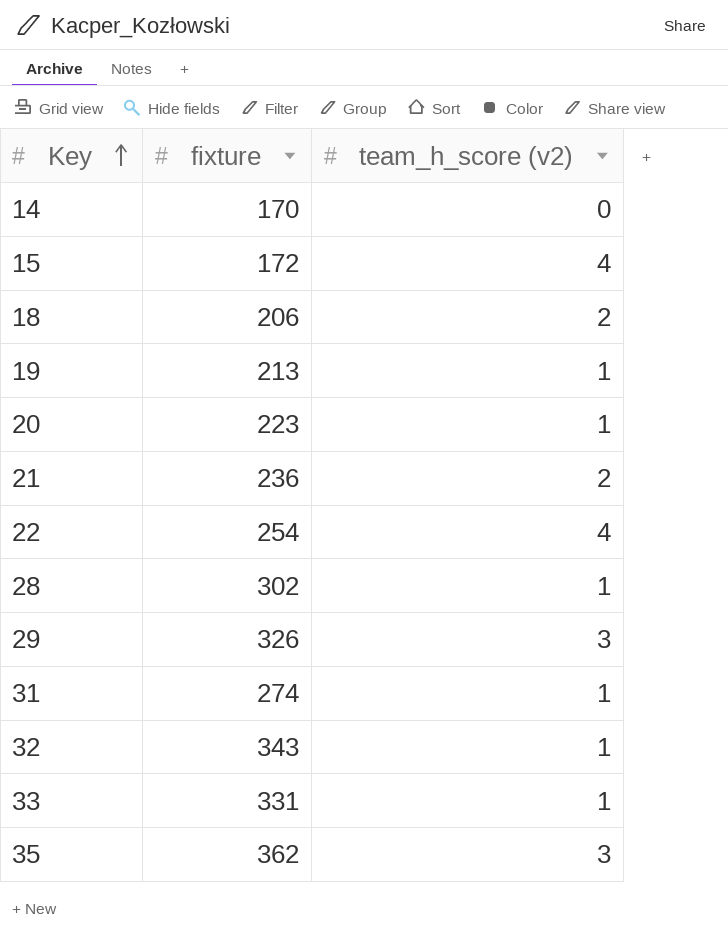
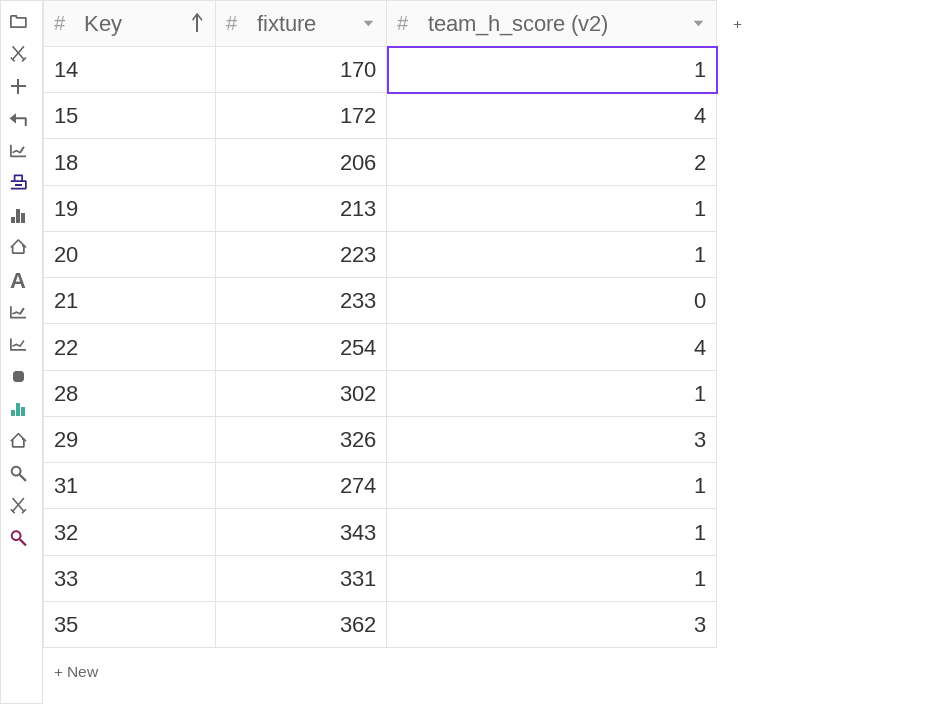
14 | team_h_score (v2): 0 -> 1
21 | fixture: 236 -> 233
21 | team_h_score (v2): 2 -> 0

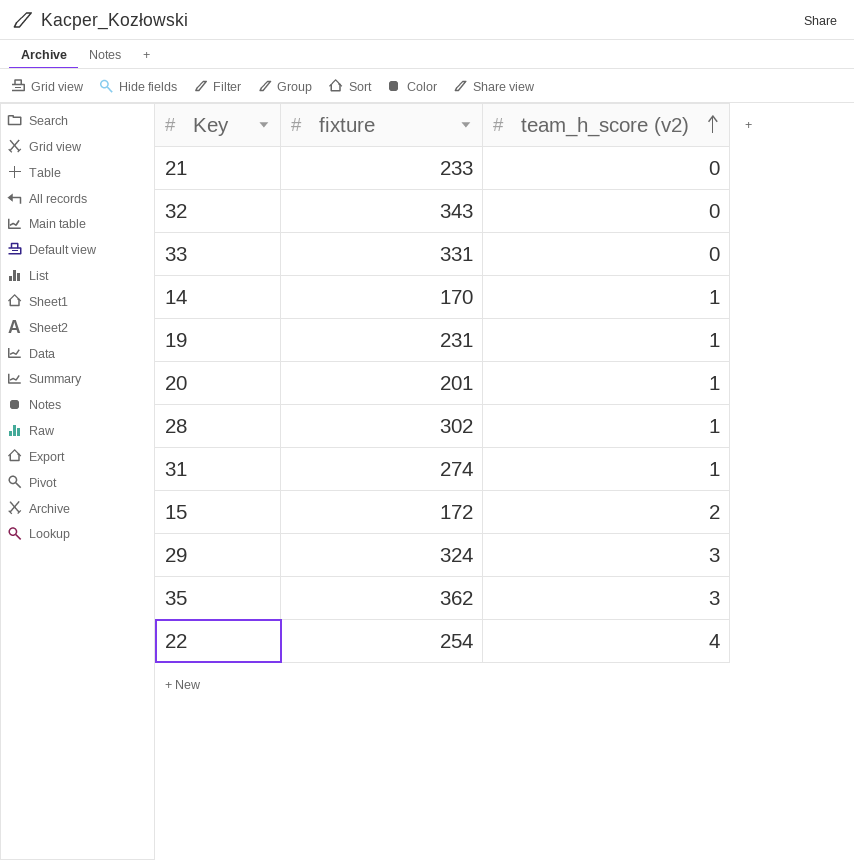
row order: Key ascending -> team_h_score (v2) ascending
row 18: 206 | 2 -> none
32 | team_h_score (v2): 1 -> 0
33 | team_h_score (v2): 1 -> 0
19 | fixture: 213 -> 231
20 | fixture: 223 -> 201
15 | team_h_score (v2): 4 -> 2
29 | fixture: 326 -> 324

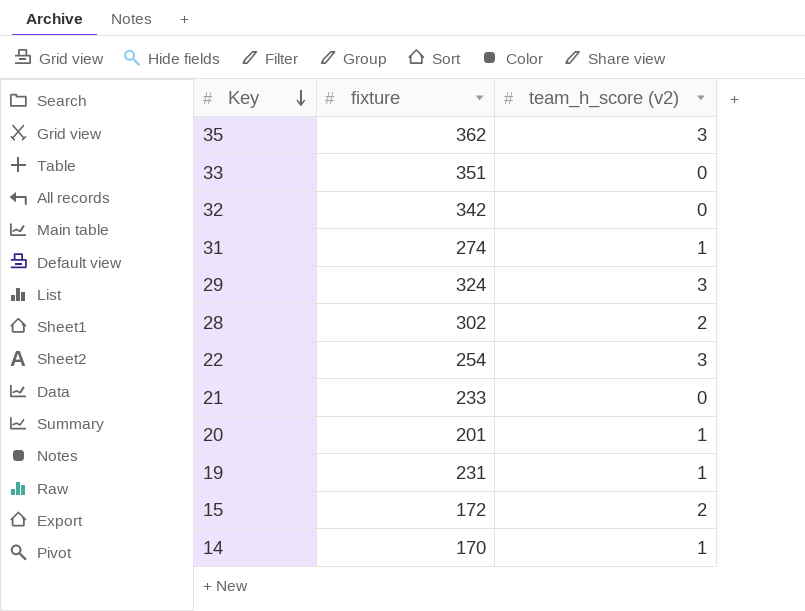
row order: team_h_score (v2) ascending -> Key descending
33 | fixture: 331 -> 351
32 | fixture: 343 -> 342
28 | team_h_score (v2): 1 -> 2
22 | team_h_score (v2): 4 -> 3

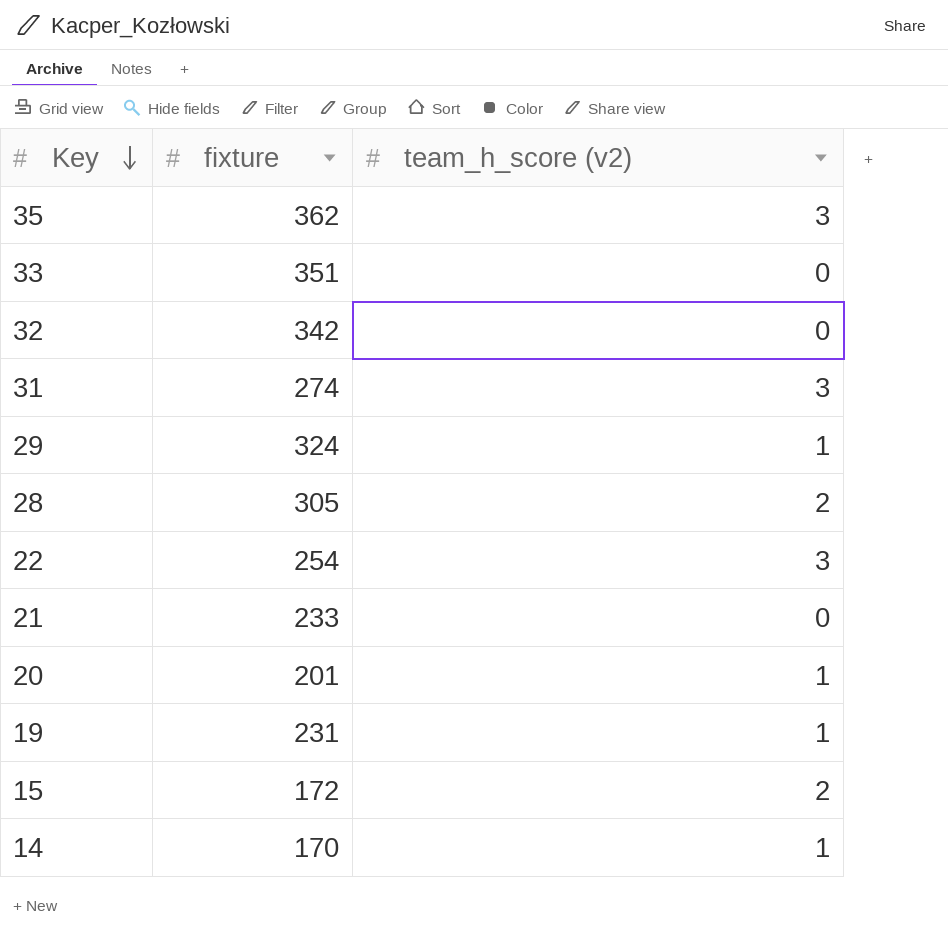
31 | team_h_score (v2): 1 -> 3
29 | team_h_score (v2): 3 -> 1
28 | fixture: 302 -> 305

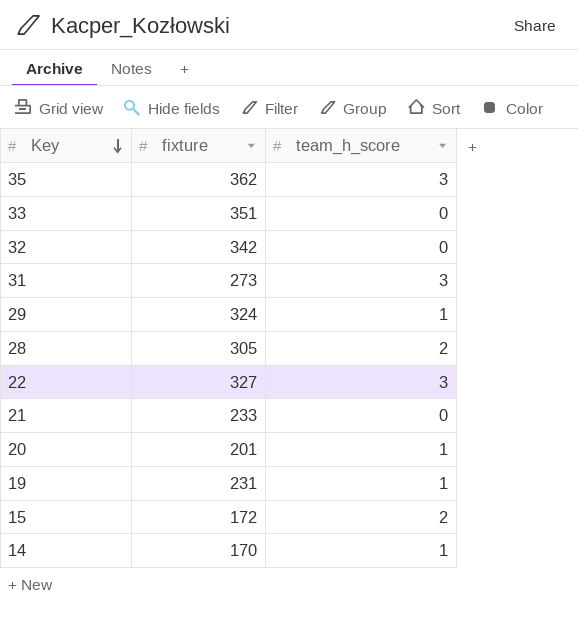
column name: team_h_score (v2) -> team_h_score
31 | fixture: 274 -> 273
22 | fixture: 254 -> 327

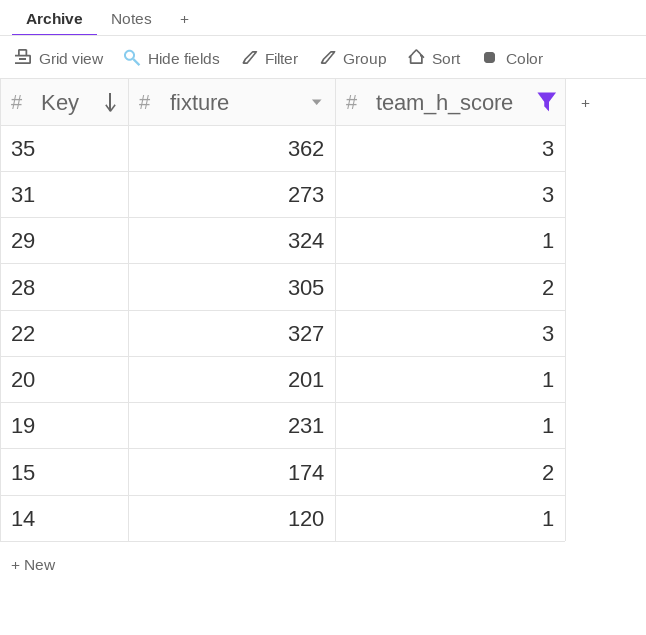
filter: none -> team_h_score != 0
15 | fixture: 172 -> 174
14 | fixture: 170 -> 120

